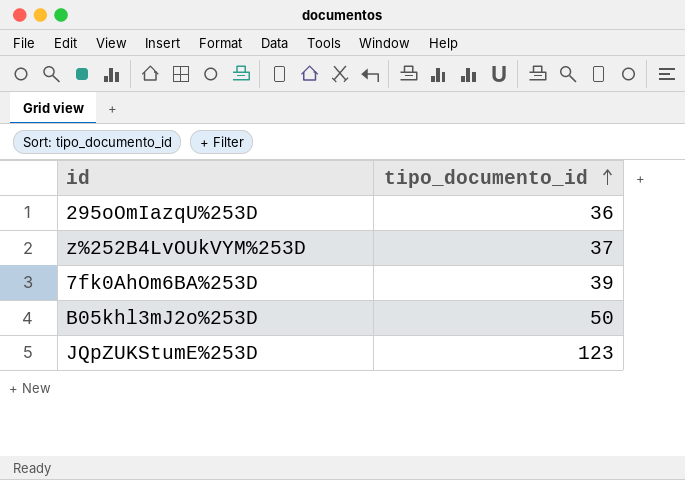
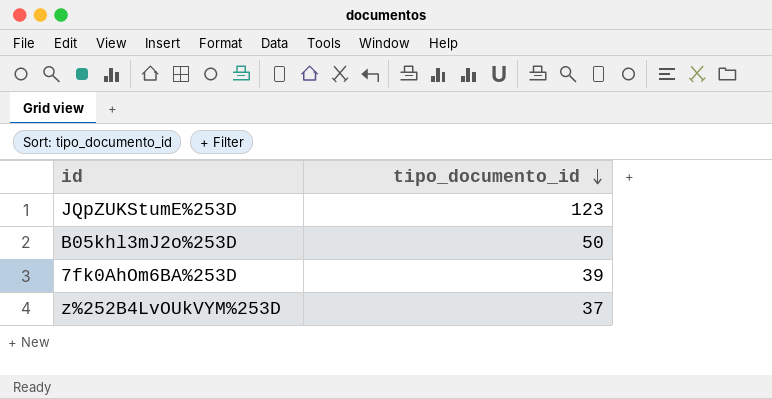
row order: tipo_documento_id ascending -> tipo_documento_id descending
row 295oOmIazqU%253D: 36 -> none

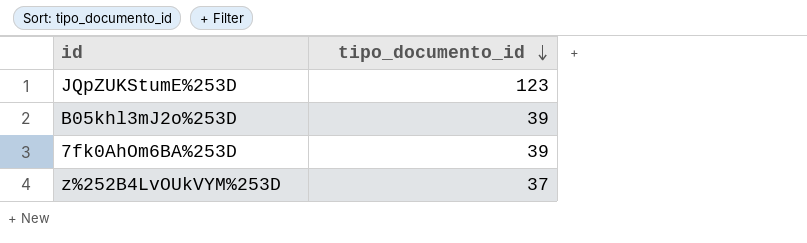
B05khl3mJ2o%253D | tipo_documento_id: 50 -> 39

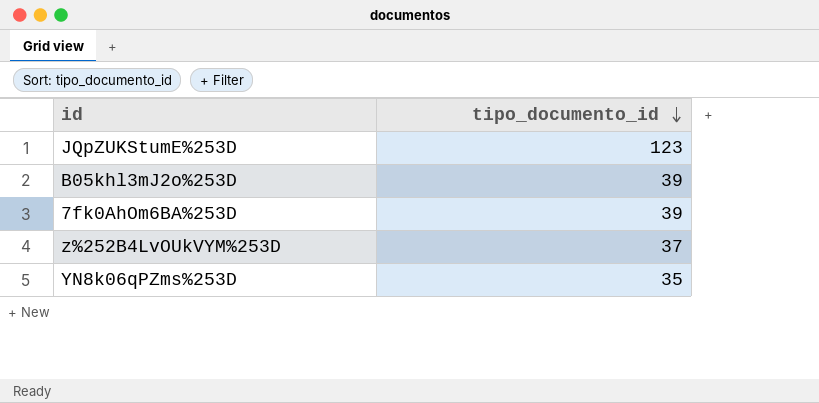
row YN8k06qPZms%253D: none -> 35

